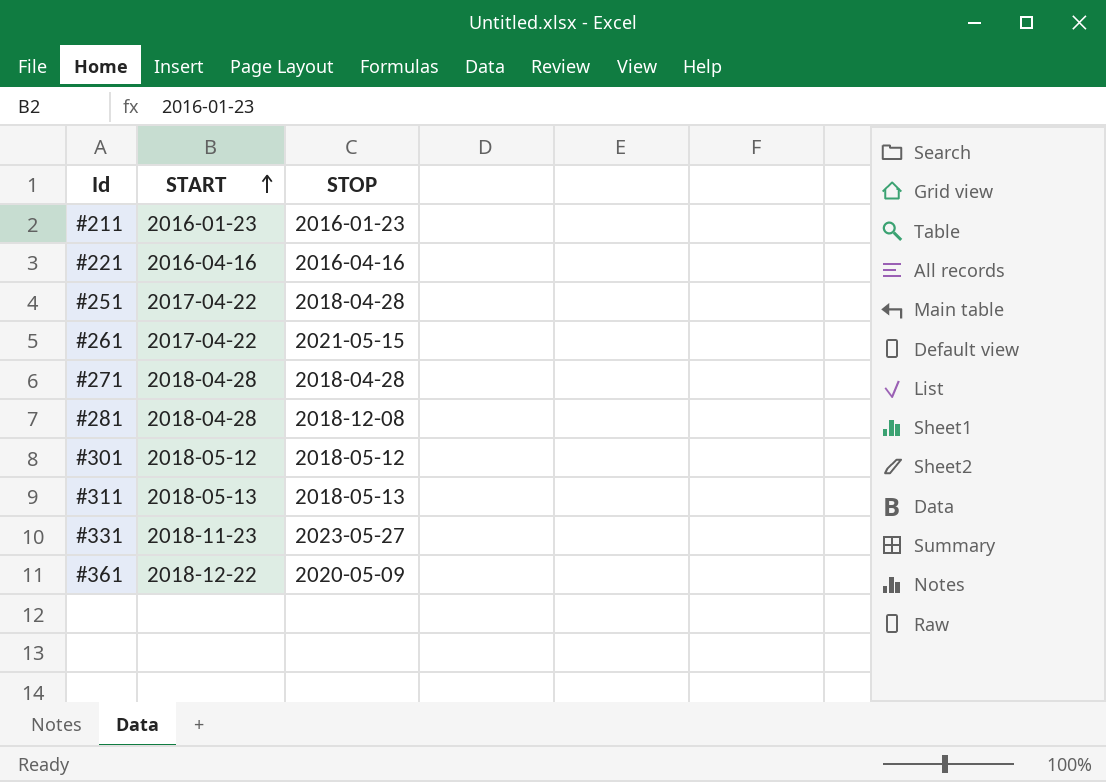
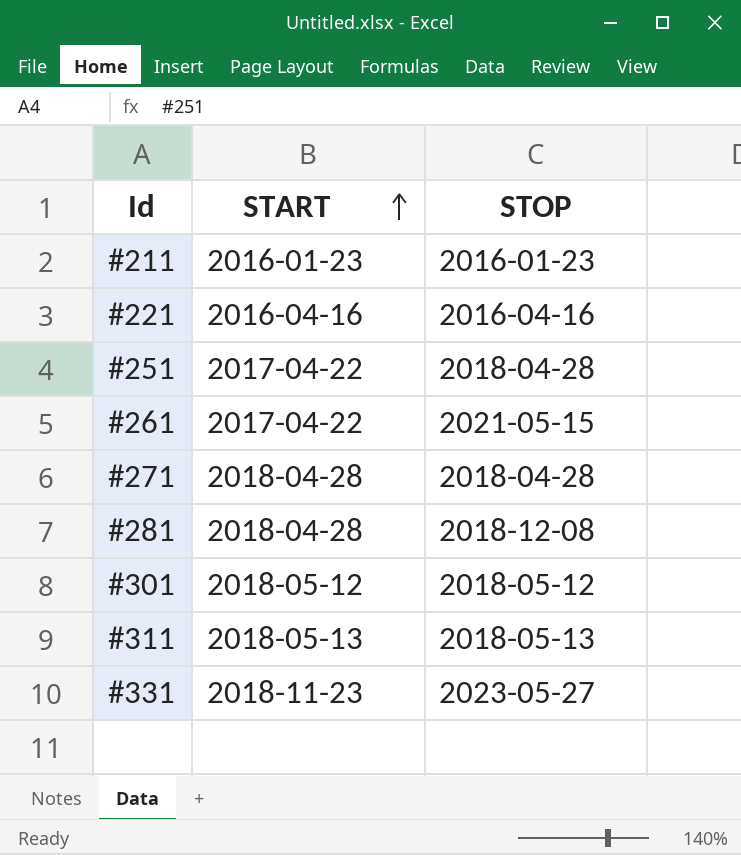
row #361: 2018-12-22 | 2020-05-09 -> none

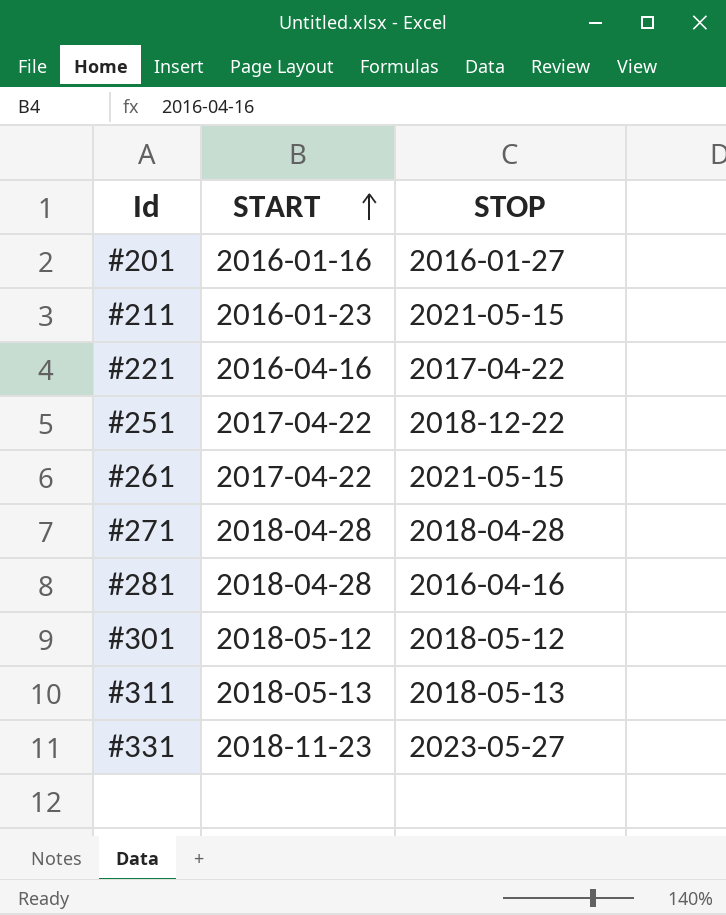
row #201: none -> 2016-01-16 | 2016-01-27
#211 | STOP: 2016-01-23 -> 2021-05-15
#221 | STOP: 2016-04-16 -> 2017-04-22
#251 | STOP: 2018-04-28 -> 2018-12-22
#281 | STOP: 2018-12-08 -> 2016-04-16

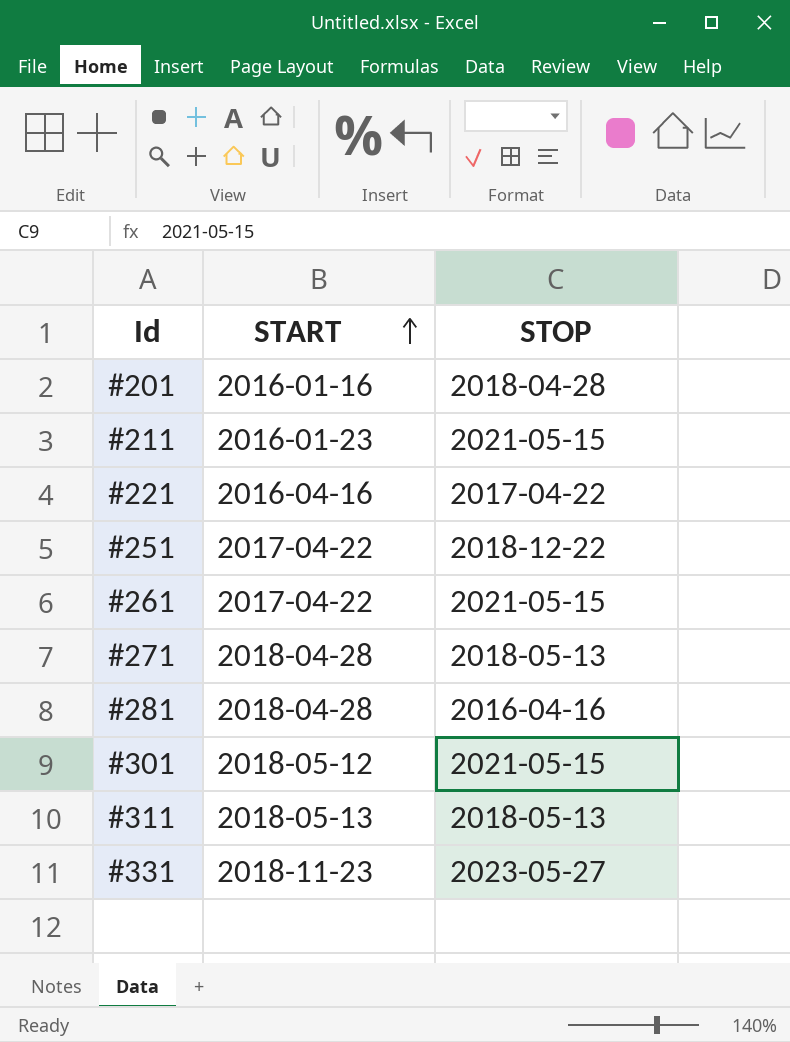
#201 | STOP: 2016-01-27 -> 2018-04-28
#271 | STOP: 2018-04-28 -> 2018-05-13
#301 | STOP: 2018-05-12 -> 2021-05-15

